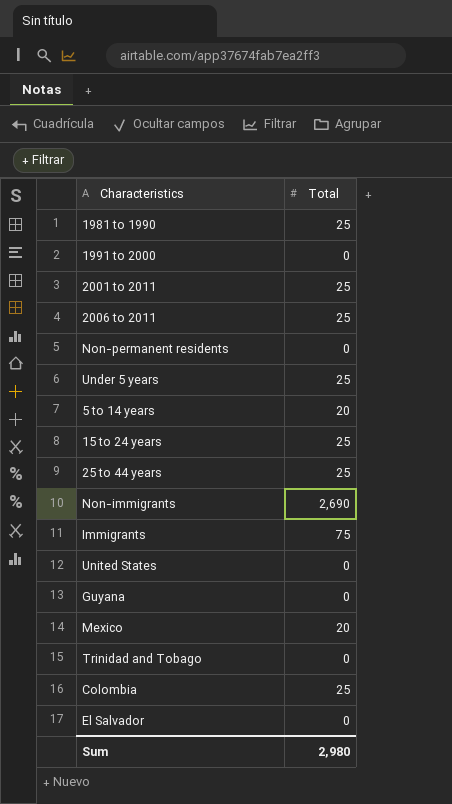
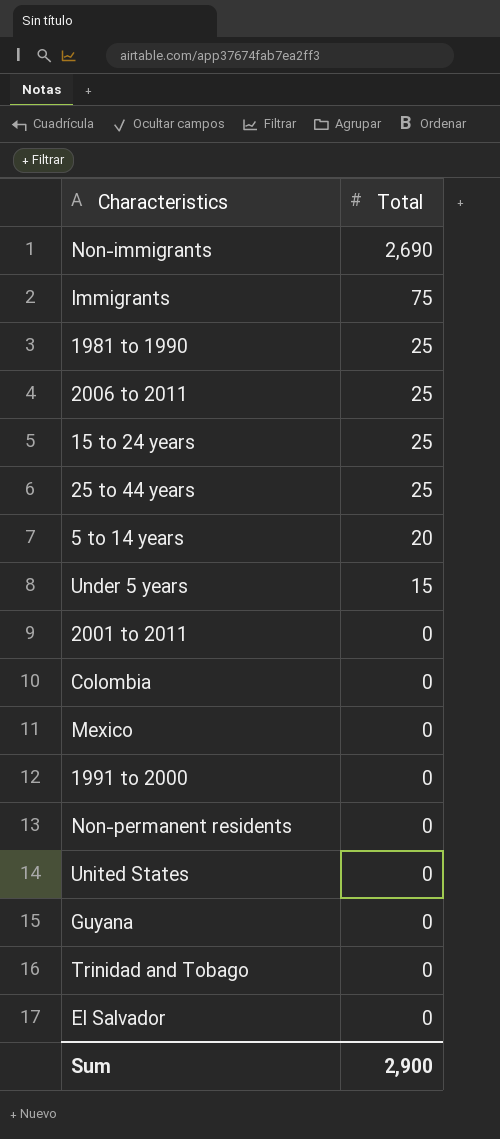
row order: none -> Total descending
Under 5 years | Total: 25 -> 15
2001 to 2011 | Total: 25 -> 0
Colombia | Total: 25 -> 0
Mexico | Total: 20 -> 0
Sum | Total: 2,980 -> 2,900

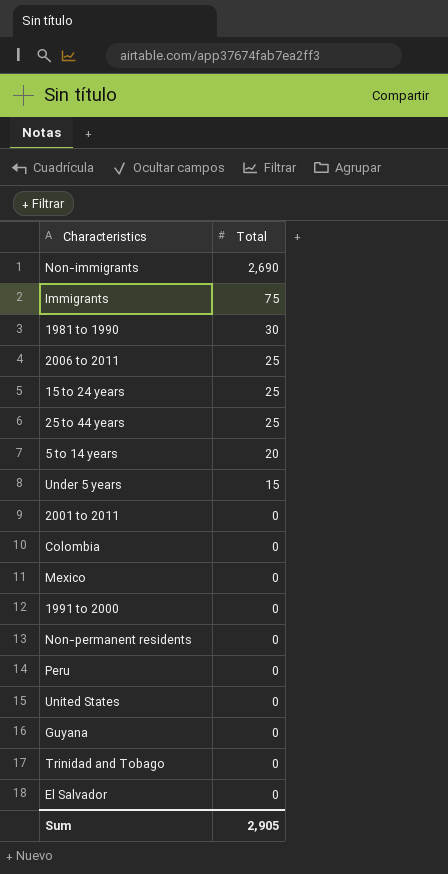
1981 to 1990 | Total: 25 -> 30
row Peru: none -> 0
Sum | Total: 2,900 -> 2,905

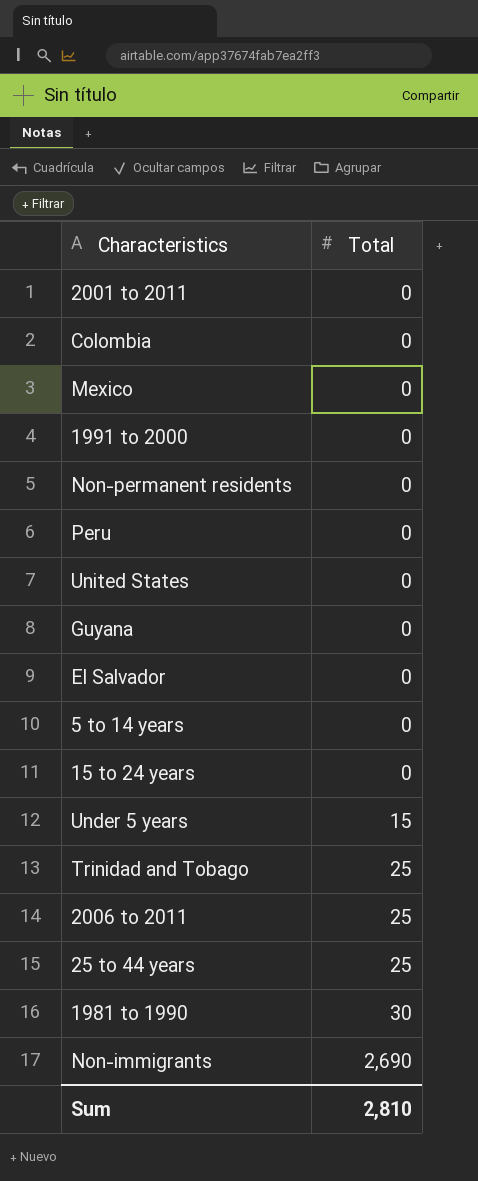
row order: Total descending -> Total ascending
row Immigrants: 75 -> none
5 to 14 years | Total: 20 -> 0
15 to 24 years | Total: 25 -> 0
Trinidad and Tobago | Total: 0 -> 25
Sum | Total: 2,905 -> 2,810

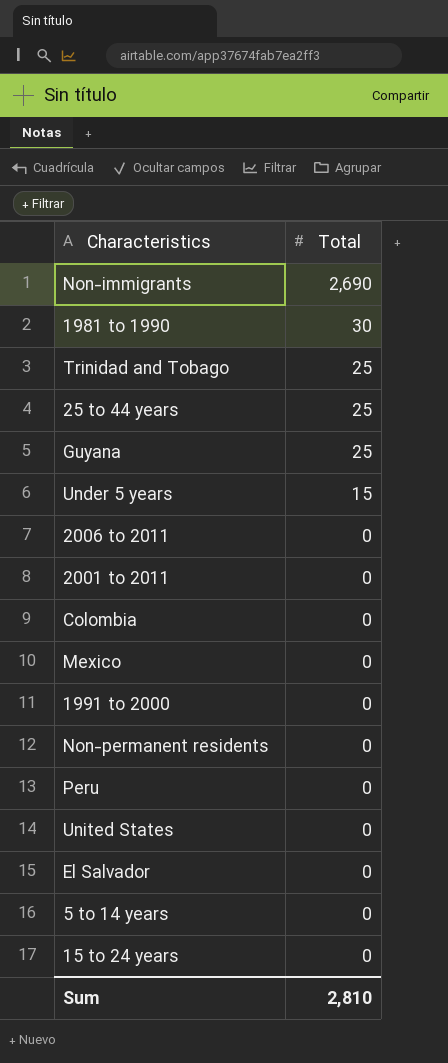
row order: Total ascending -> Total descending
Guyana | Total: 0 -> 25
2006 to 2011 | Total: 25 -> 0

